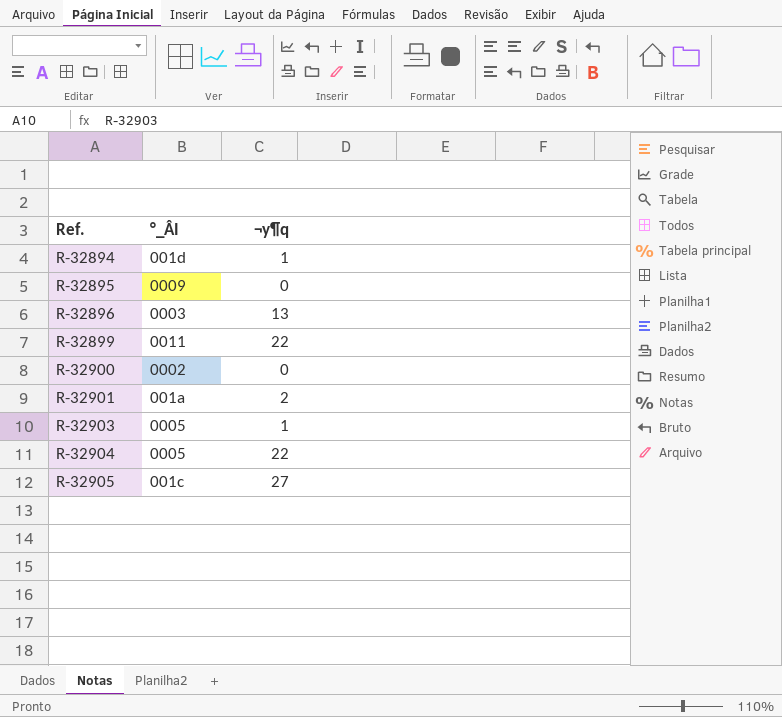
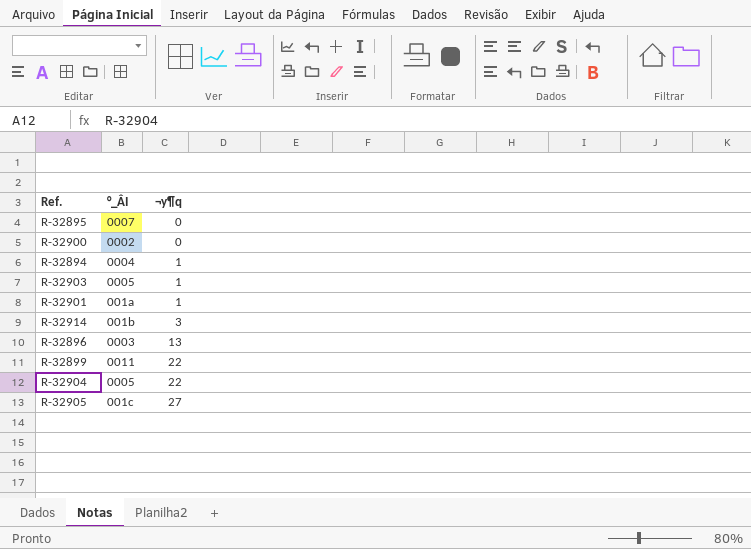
row order: Ref. ascending -> ¬y¶q ascending
R-32895 | °_ÂI: 0009 -> 0007
R-32894 | °_ÂI: 001d -> 0004
R-32901 | ¬y¶q: 2 -> 1
row R-32914: none -> 001b | 3

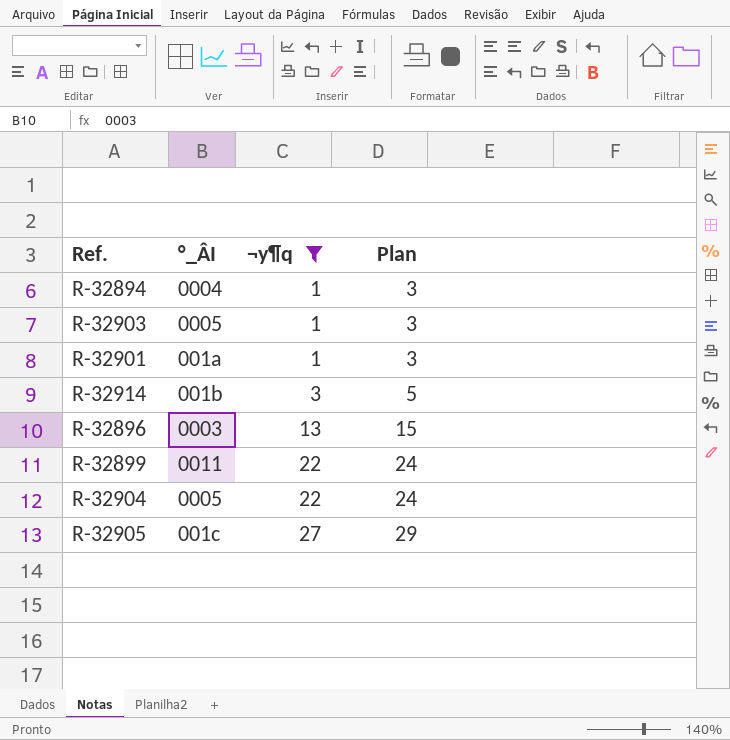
filter: none -> ¬y¶q != 0
column Plan | formula: none -> [¬y¶q] + 2

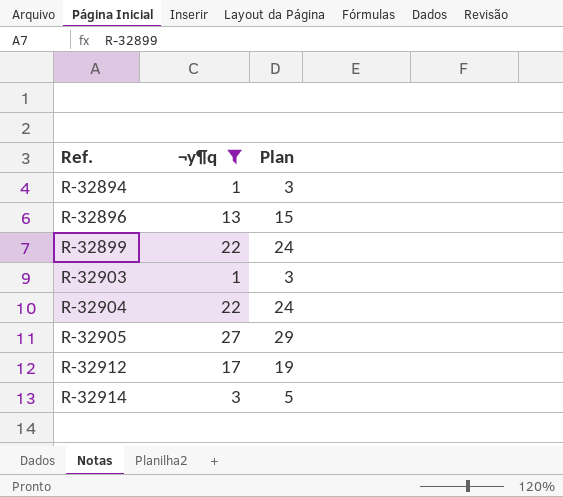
row order: ¬y¶q ascending -> Ref. ascending
column °_ÂI | position: 2 -> none
row R-32901: 001a | 1 | 3 -> none
row R-32912: none -> 17 | 19

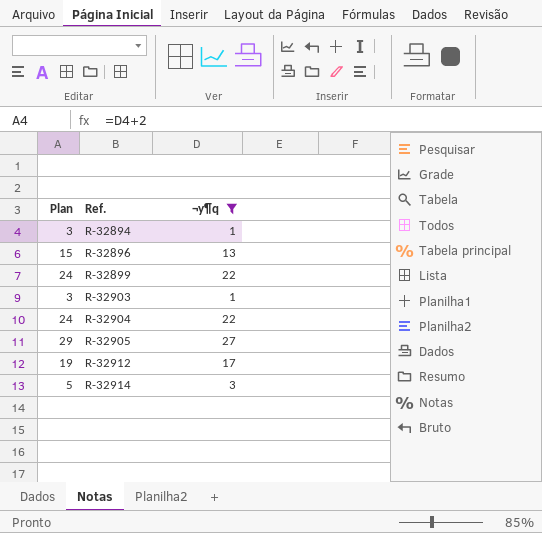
column Plan | position: 3 -> 1

